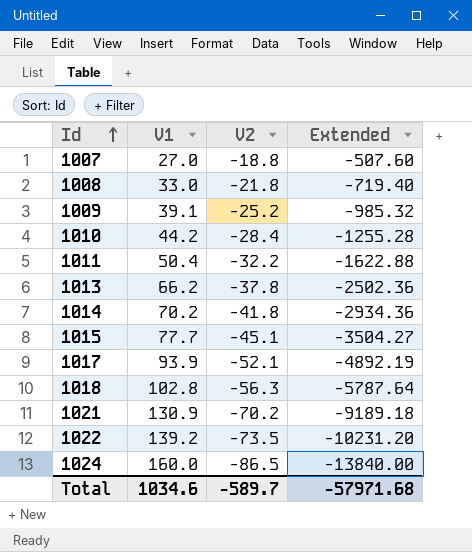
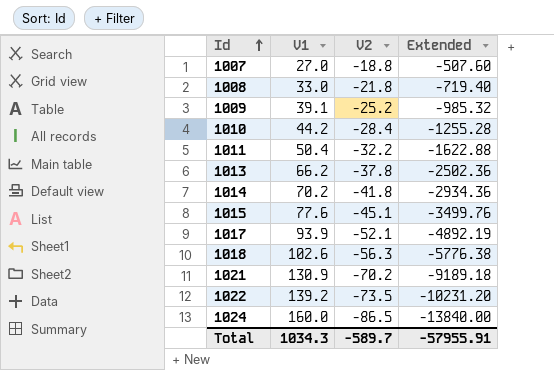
1015 | V1: 77.7 -> 77.6
1015 | Extended: -3504.27 -> -3499.76
1018 | V1: 102.8 -> 102.6
1018 | Extended: -5787.64 -> -5776.38
Total | V1: 1034.6 -> 1034.3
Total | Extended: -57971.68 -> -57955.91

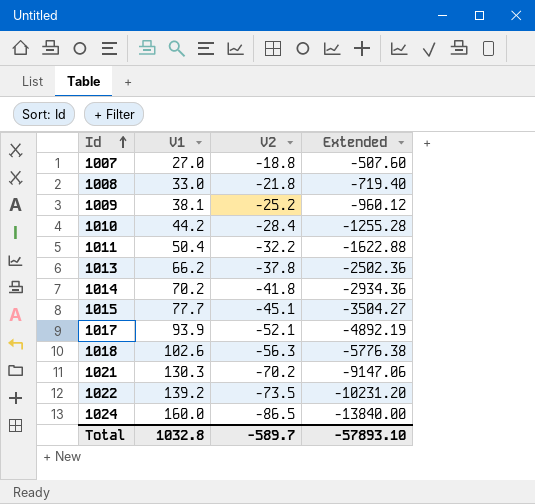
1009 | V1: 39.1 -> 38.1
1009 | Extended: -985.32 -> -960.12
1015 | V1: 77.6 -> 77.7
1015 | Extended: -3499.76 -> -3504.27
1021 | V1: 130.9 -> 130.3
1021 | Extended: -9189.18 -> -9147.06
Total | V1: 1034.3 -> 1032.8
Total | Extended: -57955.91 -> -57893.10

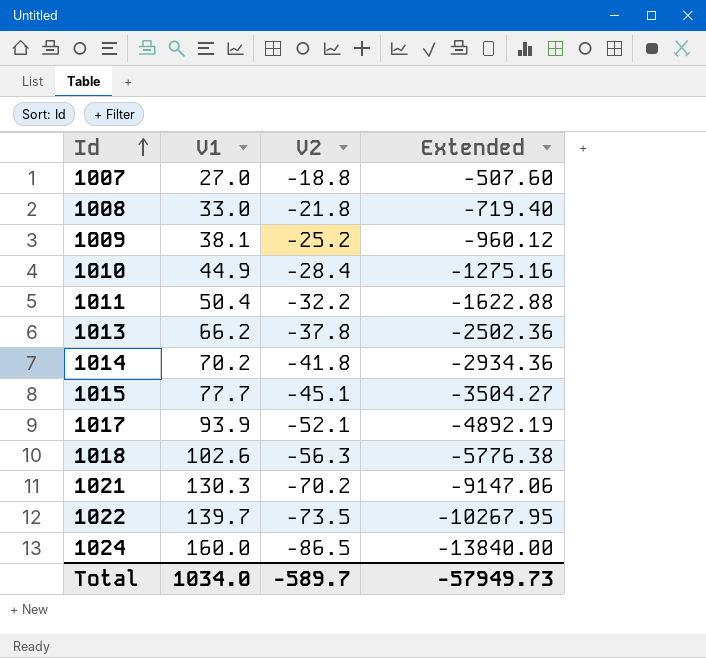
1010 | V1: 44.2 -> 44.9
1010 | Extended: -1255.28 -> -1275.16
1022 | V1: 139.2 -> 139.7
1022 | Extended: -10231.20 -> -10267.95
Total | V1: 1032.8 -> 1034.0
Total | Extended: -57893.10 -> -57949.73

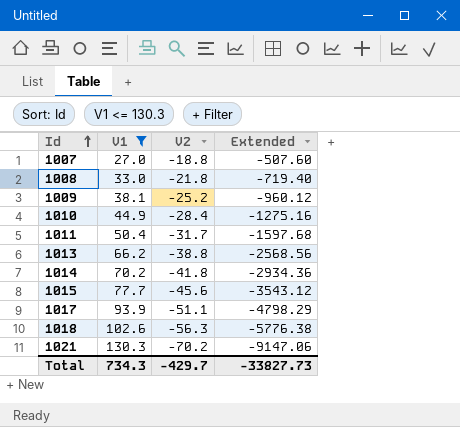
filter: none -> V1 <= 130.3
1011 | V2: -32.2 -> -31.7
1011 | Extended: -1622.88 -> -1597.68
1013 | V2: -37.8 -> -38.8
1013 | Extended: -2502.36 -> -2568.56
1015 | V2: -45.1 -> -45.6
1015 | Extended: -3504.27 -> -3543.12
1017 | V2: -52.1 -> -51.1
1017 | Extended: -4892.19 -> -4798.29
Total | V1: 1034.0 -> 734.3
Total | V2: -589.7 -> -429.7
Total | Extended: -57949.73 -> -33827.73

